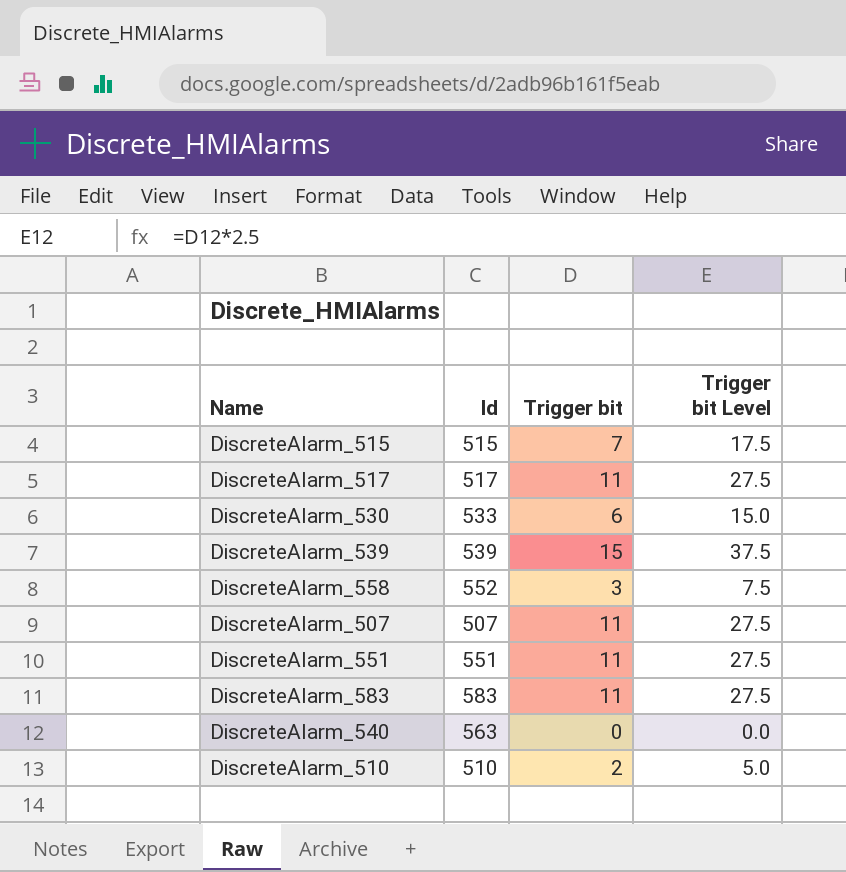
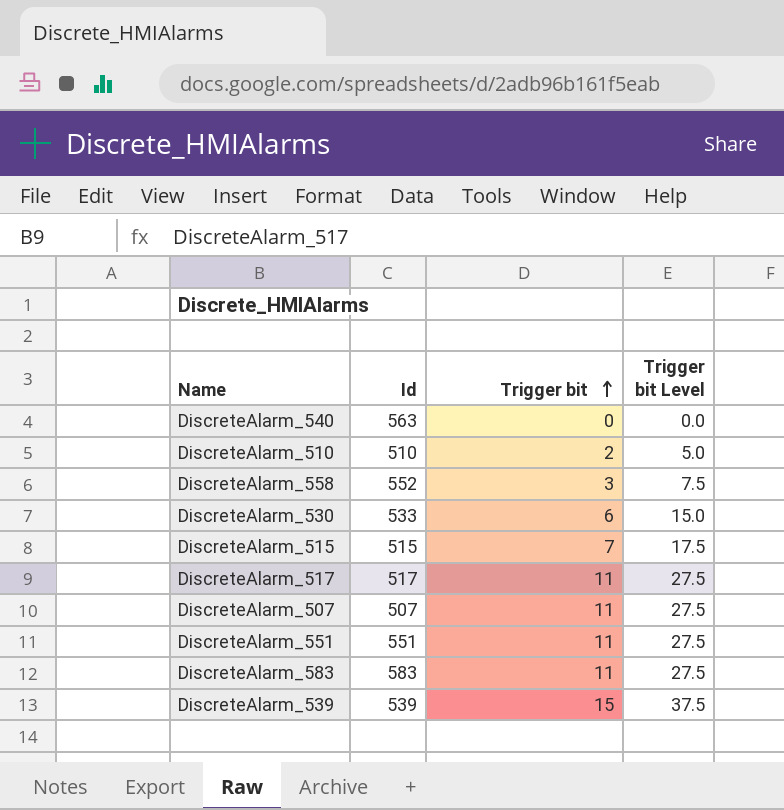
row order: none -> Trigger bit ascending

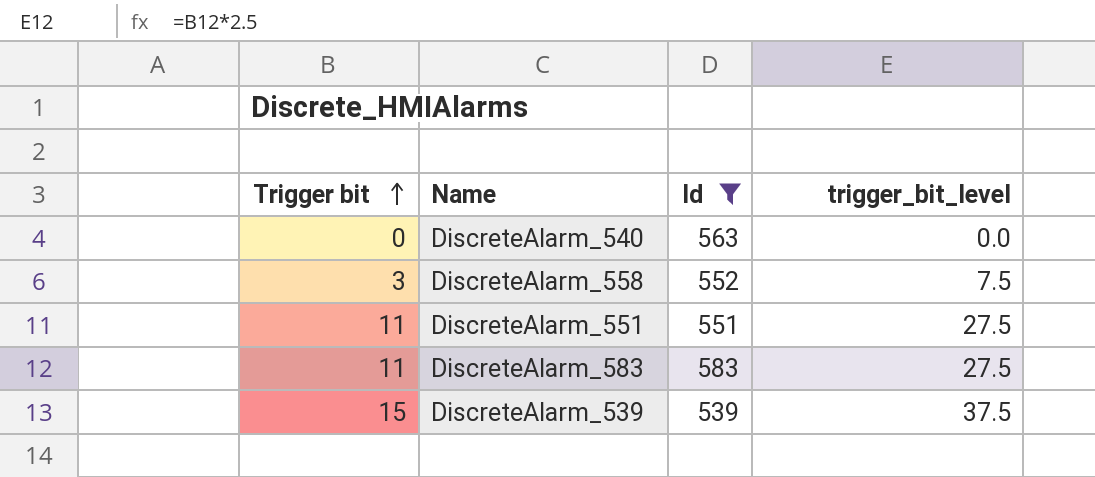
filter: none -> Id >= 539
column Trigger bit | position: 3 -> 1
column name: Trigger bit Level -> trigger_bit_level

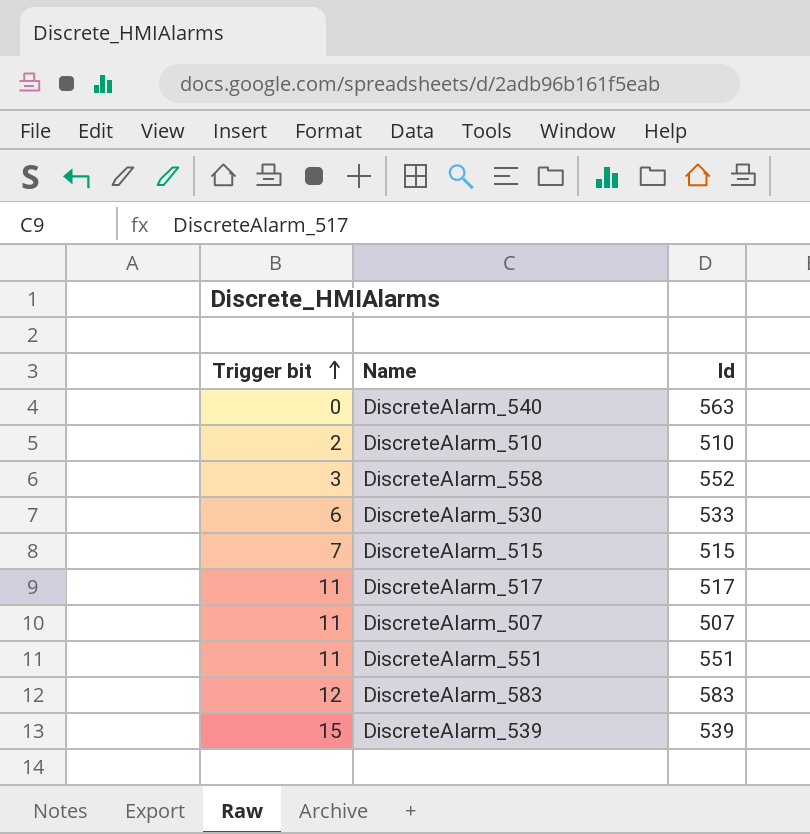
filter: Id >= 539 -> none
column trigger_bit_level | formula: [Trigger bit] * 2.5 -> none
DiscreteAlarm_583 | Trigger bit: 11 -> 12

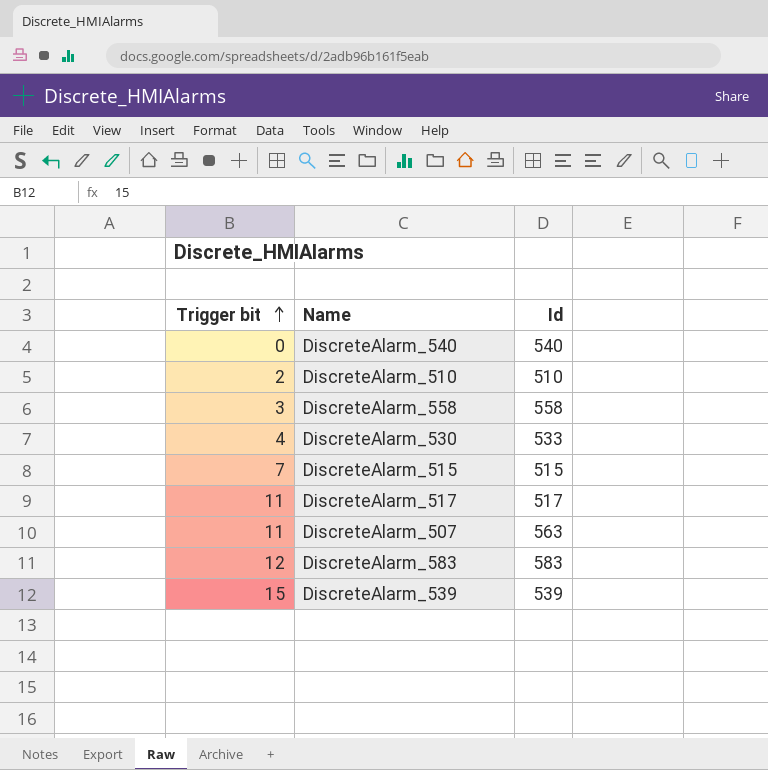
row DiscreteAlarm_551: 11 | 551 -> none
DiscreteAlarm_540 | Id: 563 -> 540
DiscreteAlarm_558 | Id: 552 -> 558
DiscreteAlarm_530 | Trigger bit: 6 -> 4
DiscreteAlarm_507 | Id: 507 -> 563

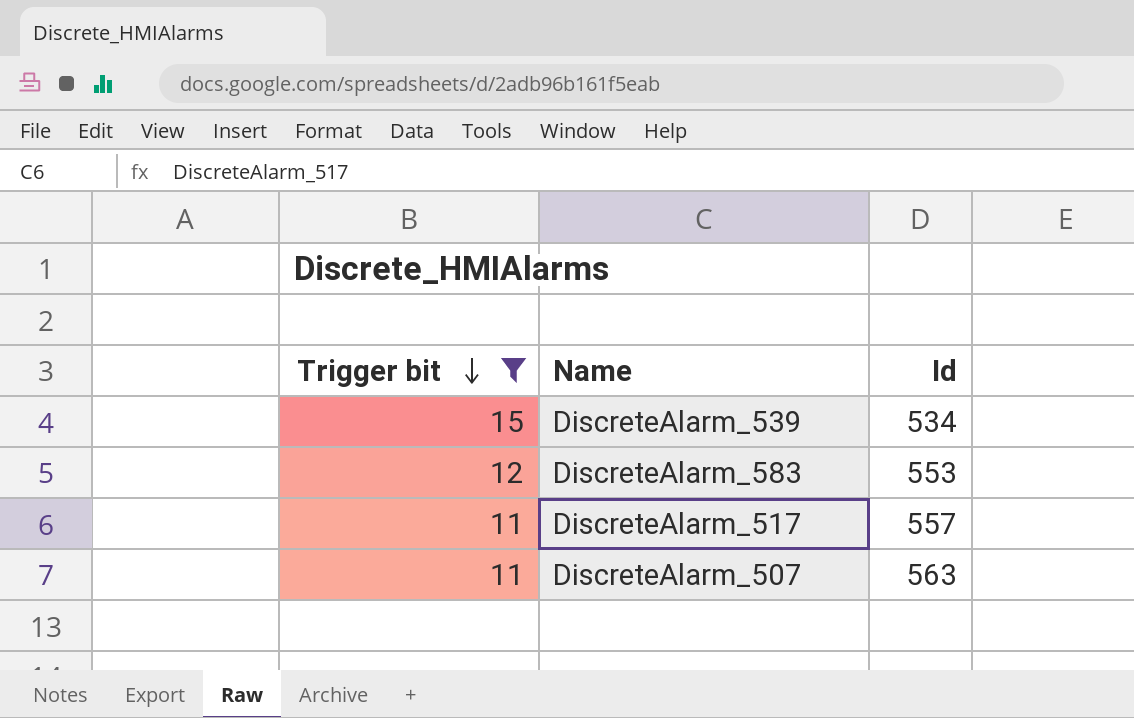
filter: none -> Trigger bit >= 11
row order: Trigger bit ascending -> Trigger bit descending
DiscreteAlarm_539 | Id: 539 -> 534
DiscreteAlarm_583 | Id: 583 -> 553
DiscreteAlarm_517 | Id: 517 -> 557

